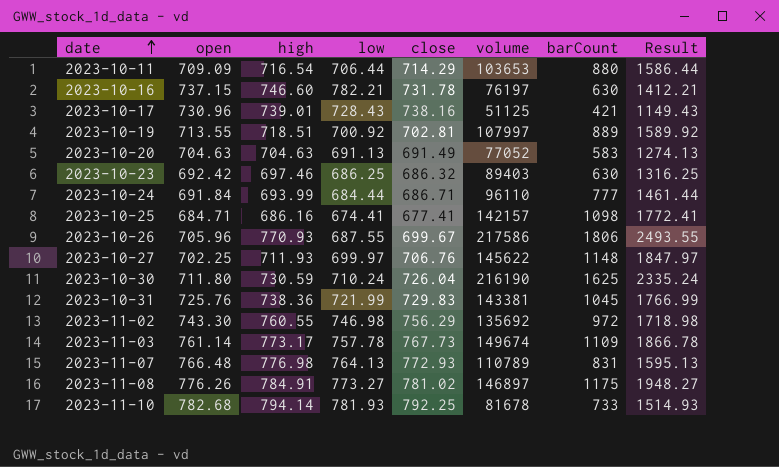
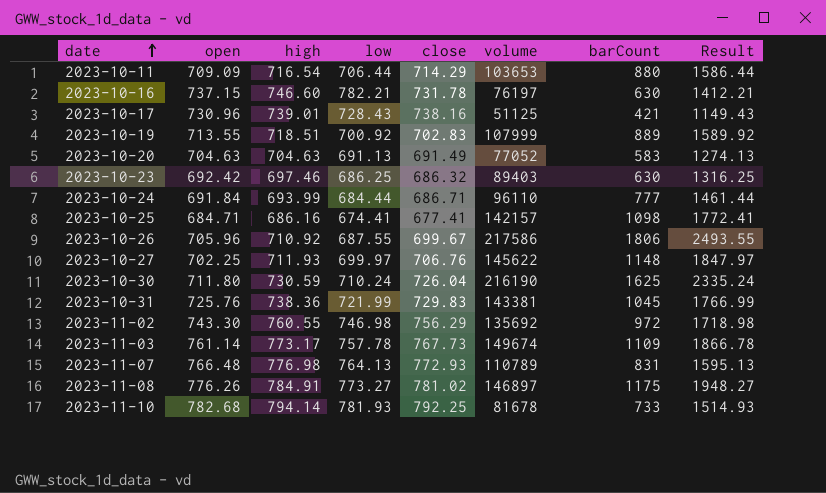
2023-10-19 | close: 702.81 -> 702.83
2023-10-19 | volume: 107997 -> 107999
2023-10-26 | high: 770.93 -> 710.92

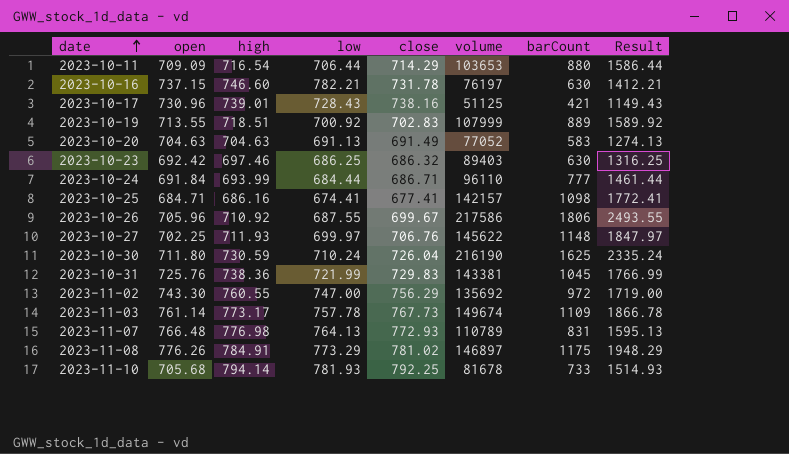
2023-11-02 | low: 746.98 -> 747.00
2023-11-02 | Result: 1718.98 -> 1719.00
2023-11-08 | low: 773.27 -> 773.29
2023-11-08 | Result: 1948.27 -> 1948.29
2023-11-10 | open: 782.68 -> 705.68

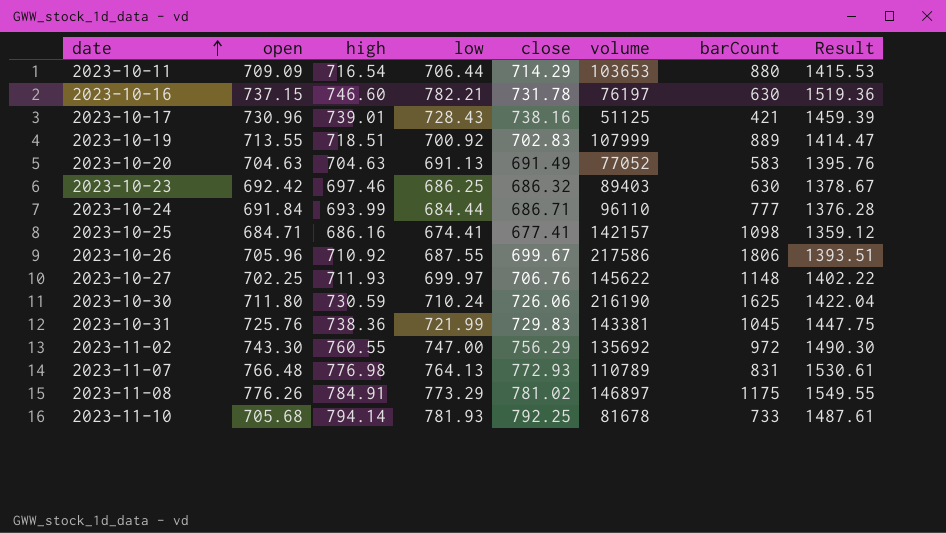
column Result | formula: [low] + [barCount] -> [open] + [low]
row 2023-11-03: 761.14 | 773.17 | 757.78 | 767.73 | 149674 | 1109 | 1866.78 -> none
2023-10-30 | close: 726.04 -> 726.06

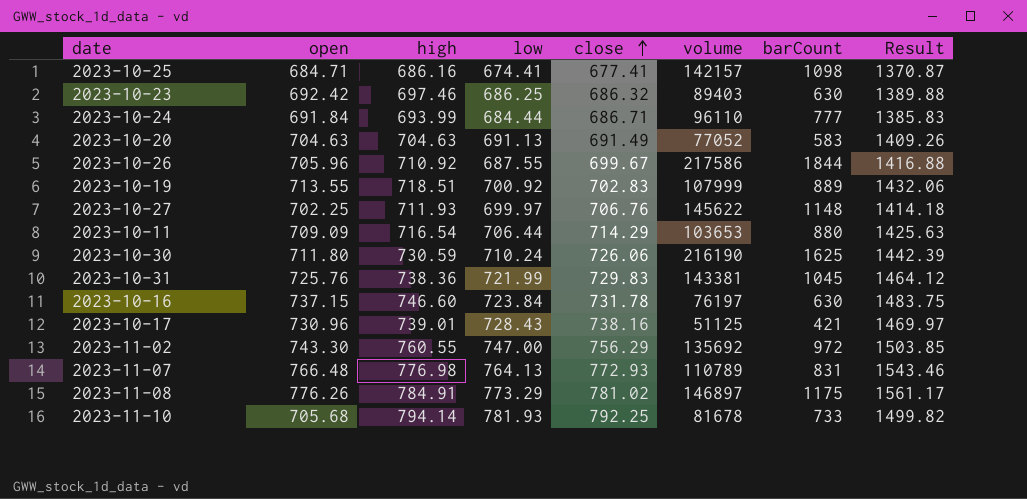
row order: date ascending -> close ascending
column Result | formula: [open] + [low] -> [open] + [high]
2023-10-26 | barCount: 1806 -> 1844
2023-10-16 | low: 782.21 -> 723.84

